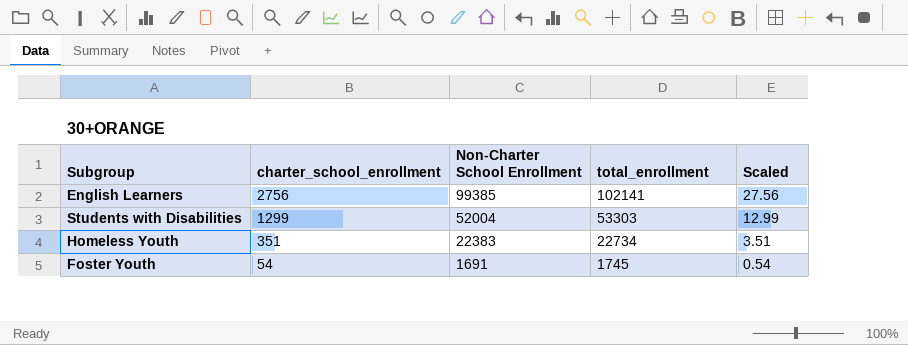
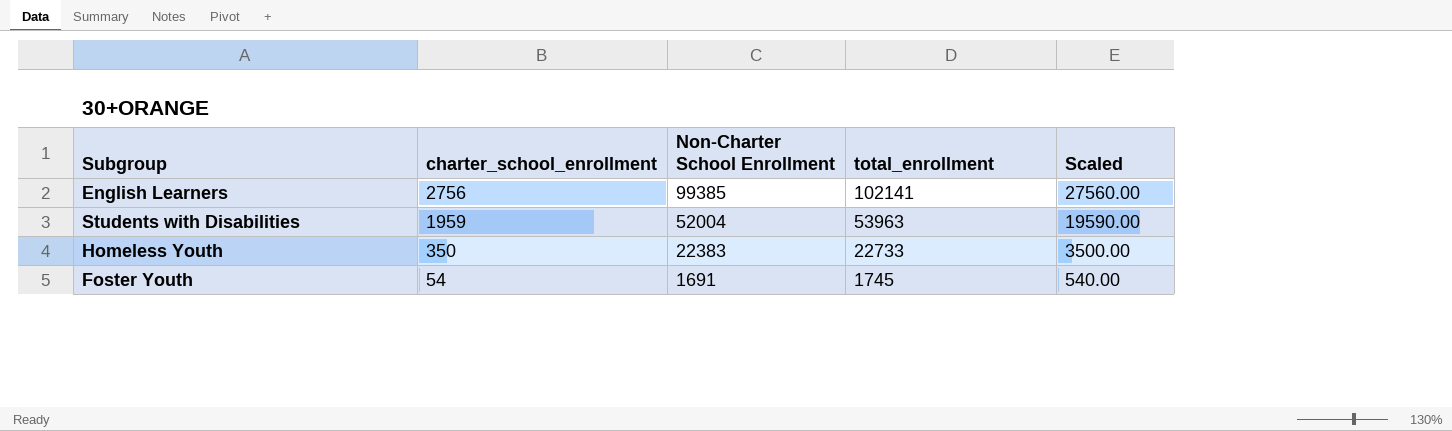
column Scaled | formula: [charter_school_enrollment] * 0.01 -> [charter_school_enrollment] * 10
Students with Disabilities | charter_school_enrollment: 1299 -> 1959
Students with Disabilities | total_enrollment: 53303 -> 53963
Homeless Youth | charter_school_enrollment: 351 -> 350
Homeless Youth | total_enrollment: 22734 -> 22733

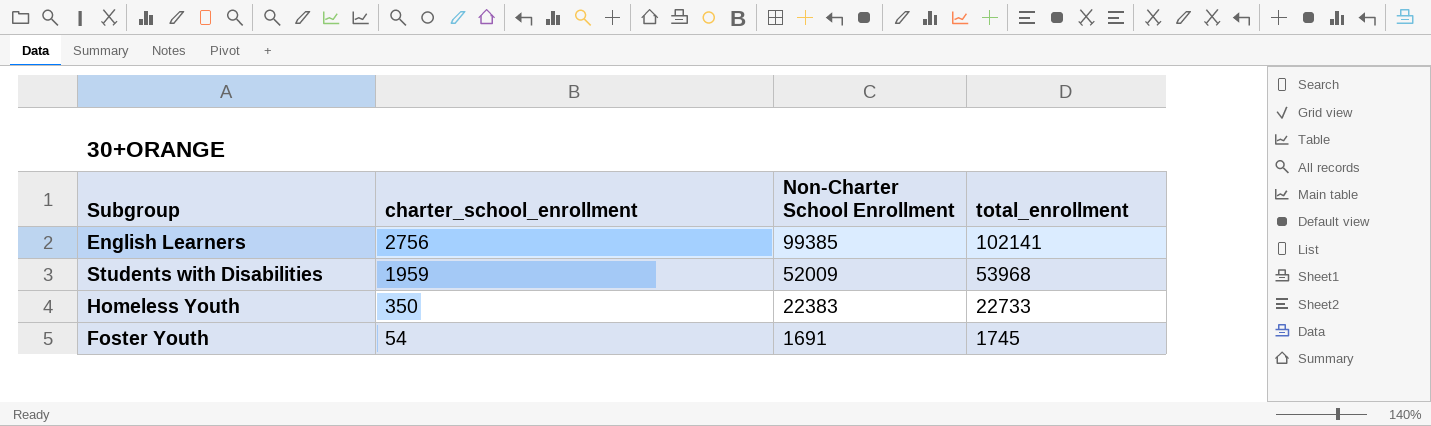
column Scaled | formula: [charter_school_enrollment] * 10 -> none
Students with Disabilities | Non-Charter School Enrollment: 52004 -> 52009
Students with Disabilities | total_enrollment: 53963 -> 53968

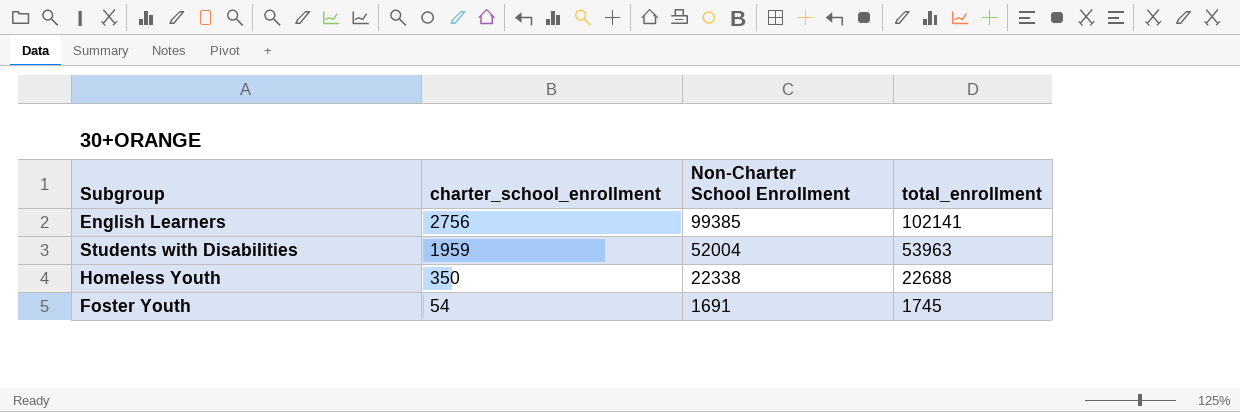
Students with Disabilities | Non-Charter School Enrollment: 52009 -> 52004
Students with Disabilities | total_enrollment: 53968 -> 53963
Homeless Youth | Non-Charter School Enrollment: 22383 -> 22338
Homeless Youth | total_enrollment: 22733 -> 22688

